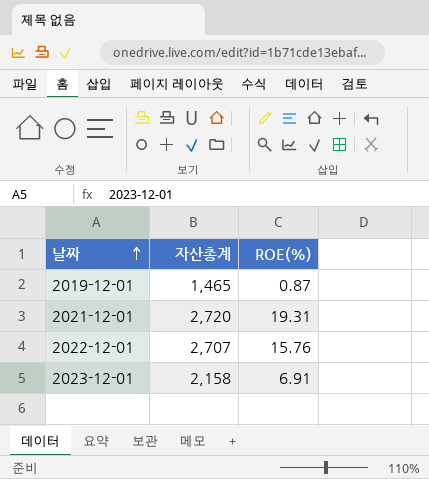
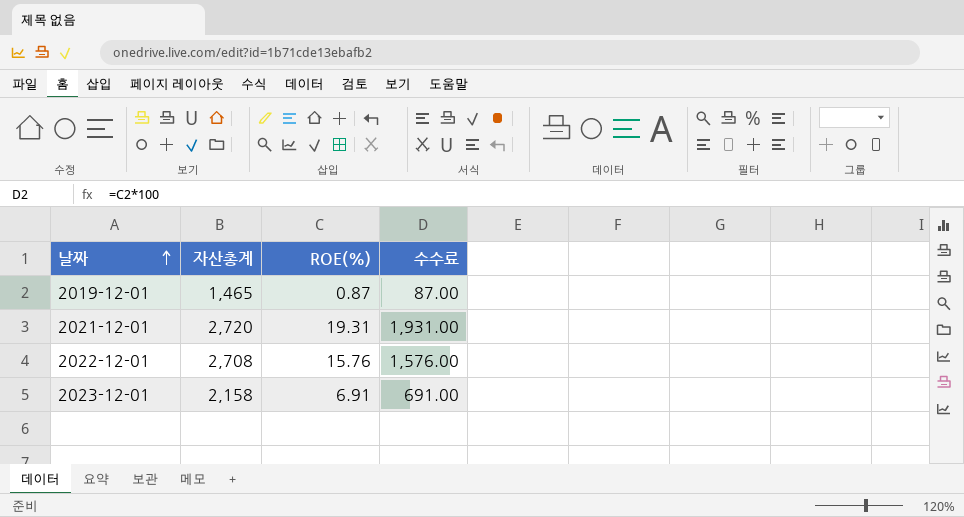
column 수수료 | formula: none -> [ROE(%)] * 100
2022-12-01 | 자산총계: 2,707 -> 2,708

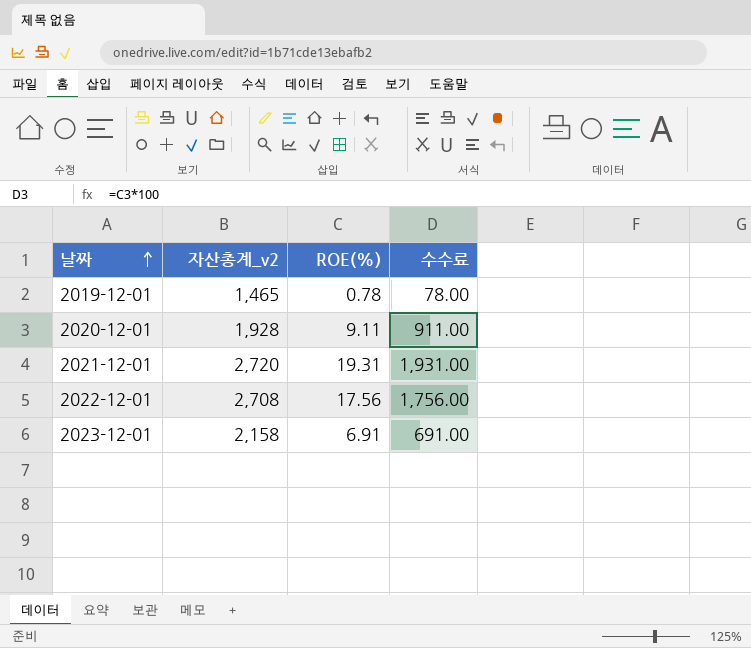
column name: 자산총계 -> 자산총계_v2
2019-12-01 | ROE(%): 0.87 -> 0.78
2019-12-01 | 수수료: 87.00 -> 78.00
row 2020-12-01: none -> 1,928 | 9.11 | 911.00
2022-12-01 | ROE(%): 15.76 -> 17.56
2022-12-01 | 수수료: 1,576.00 -> 1,756.00

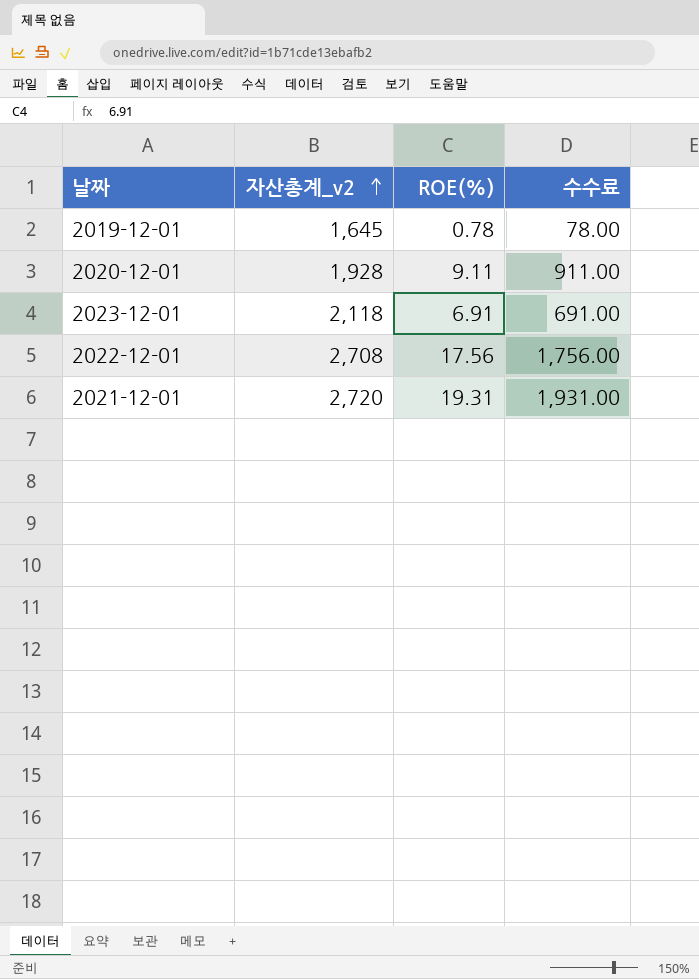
row order: 날짜 ascending -> 자산총계_v2 ascending
2019-12-01 | 자산총계_v2: 1,465 -> 1,645
2023-12-01 | 자산총계_v2: 2,158 -> 2,118

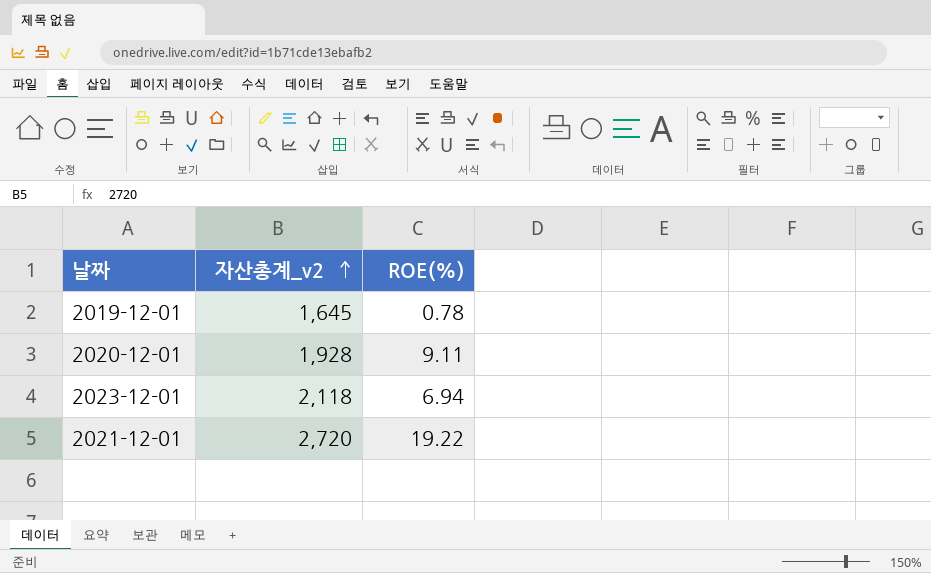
column 수수료 | formula: [ROE(%)] * 100 -> none
row 2022-12-01: 2,708 | 17.56 | 1,756.00 -> none
2023-12-01 | ROE(%): 6.91 -> 6.94
2021-12-01 | ROE(%): 19.31 -> 19.22

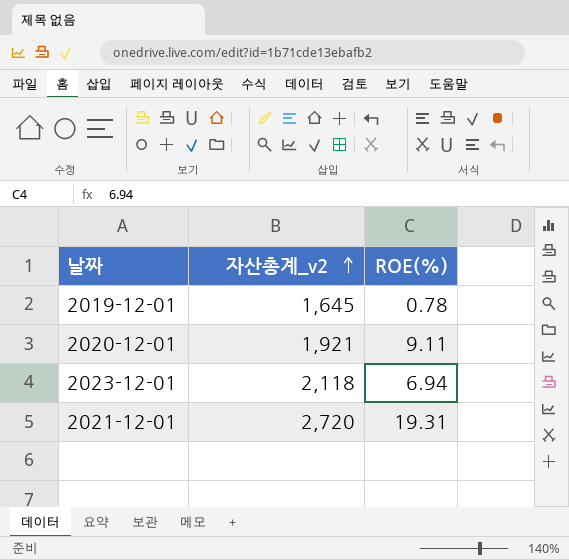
2020-12-01 | 자산총계_v2: 1,928 -> 1,921
2021-12-01 | ROE(%): 19.22 -> 19.31

